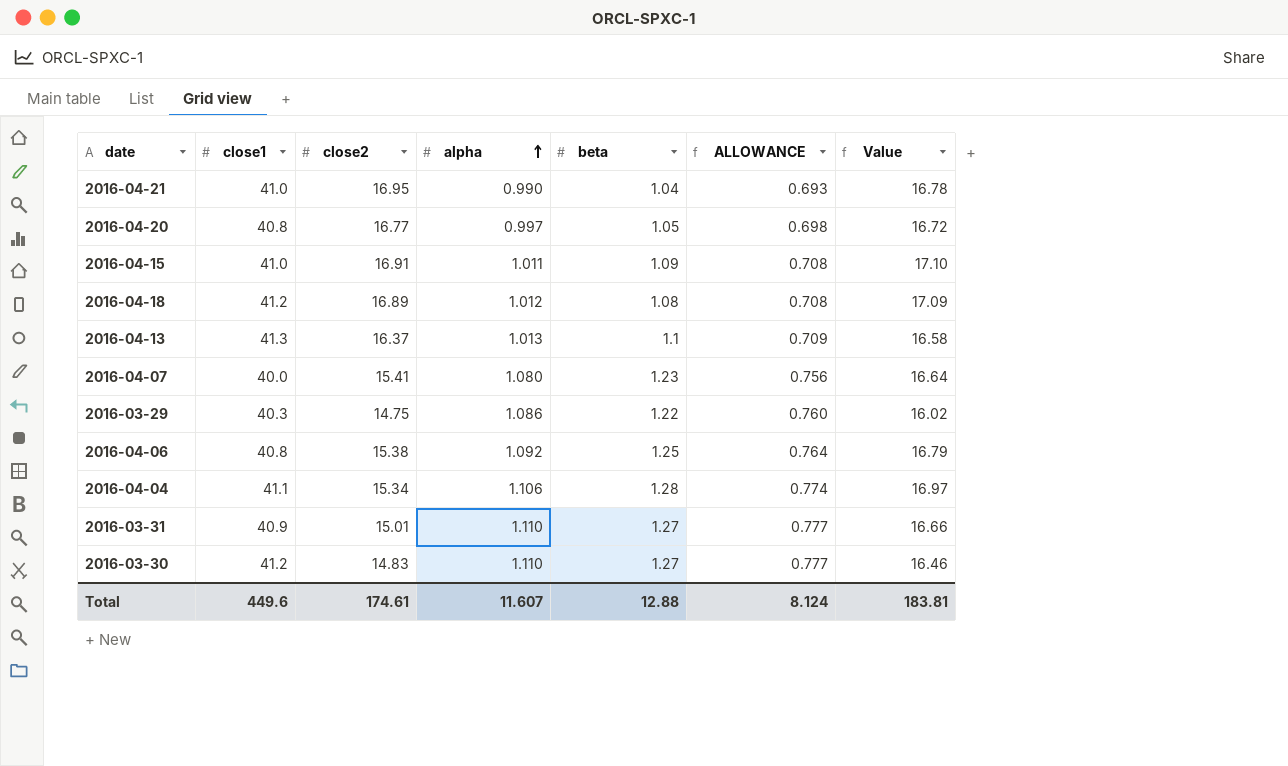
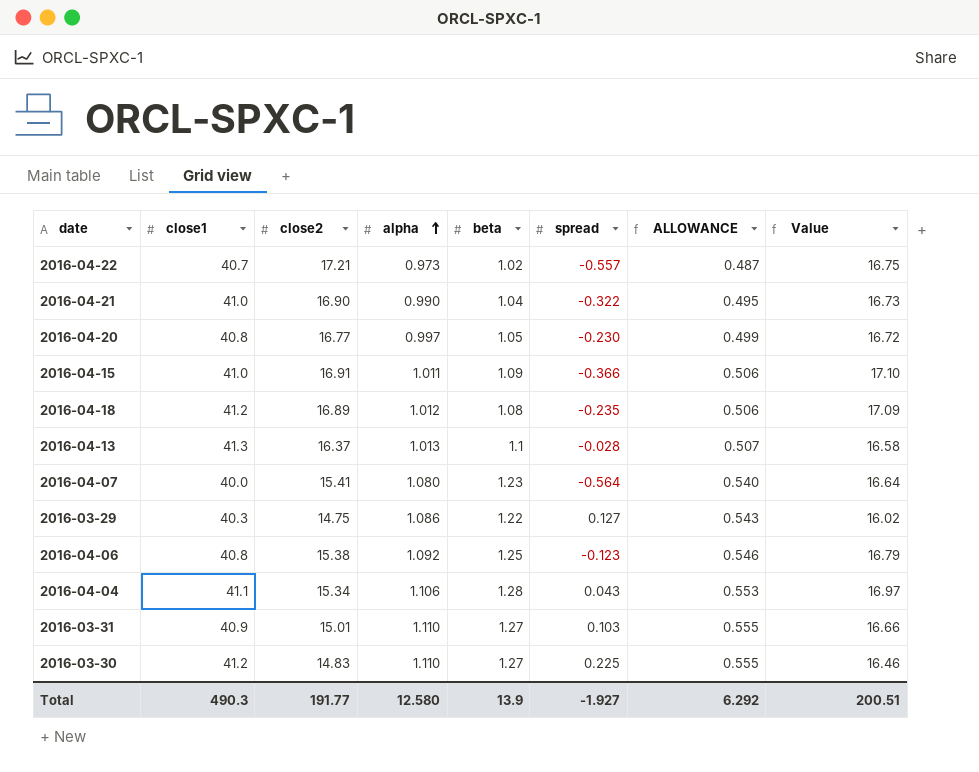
column spread | position: none -> 6
column ALLOWANCE | formula: [alpha] * 0.7 -> [alpha] * 0.5
row 2016-04-22: none -> 40.7 | 17.21 | 0.973 | 1.02 | -0.557 | 0.487 | 16.75
2016-04-21 | close2: 16.95 -> 16.90
2016-04-21 | Value: 16.78 -> 16.73
Total | close1: 449.6 -> 490.3
Total | close2: 174.61 -> 191.77
Total | alpha: 11.607 -> 12.580
Total | beta: 12.88 -> 13.9
Total | ALLOWANCE: 8.124 -> 6.292
Total | Value: 183.81 -> 200.51

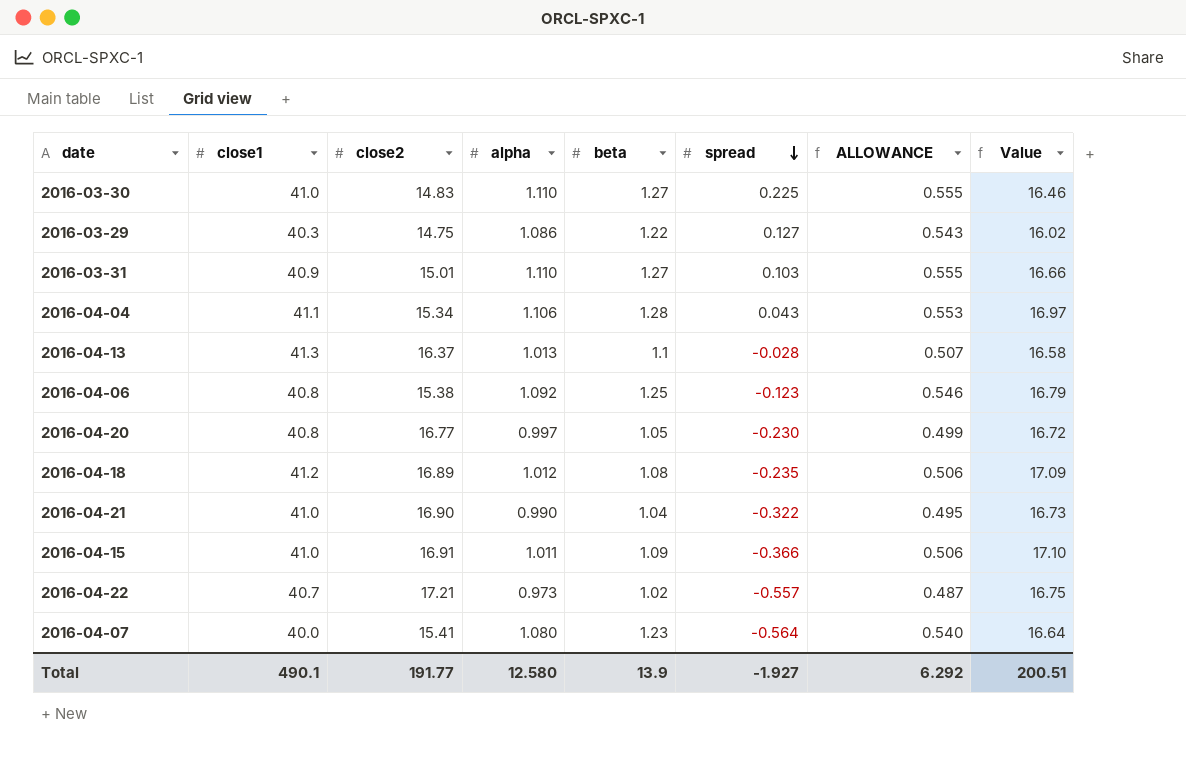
row order: alpha ascending -> spread descending
2016-03-30 | close1: 41.2 -> 41.0
Total | close1: 490.3 -> 490.1

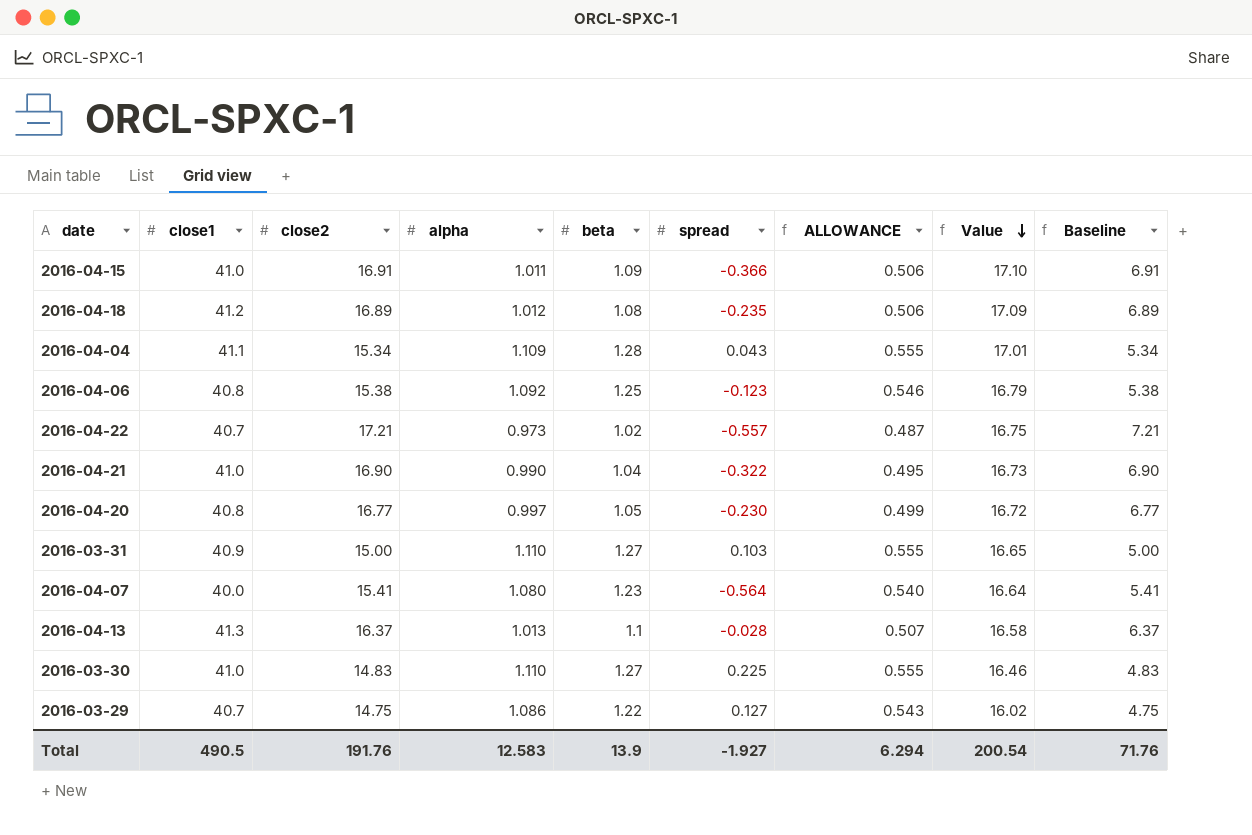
row order: spread descending -> Value descending
column Baseline | formula: none -> [close2] - 10
2016-04-04 | alpha: 1.106 -> 1.109
2016-04-04 | ALLOWANCE: 0.553 -> 0.555
2016-04-04 | Value: 16.97 -> 17.01
2016-03-31 | close2: 15.01 -> 15.00
2016-03-31 | Value: 16.66 -> 16.65
2016-03-29 | close1: 40.3 -> 40.7
Total | close1: 490.1 -> 490.5
Total | close2: 191.77 -> 191.76
Total | alpha: 12.580 -> 12.583
Total | ALLOWANCE: 6.292 -> 6.294
Total | Value: 200.51 -> 200.54

